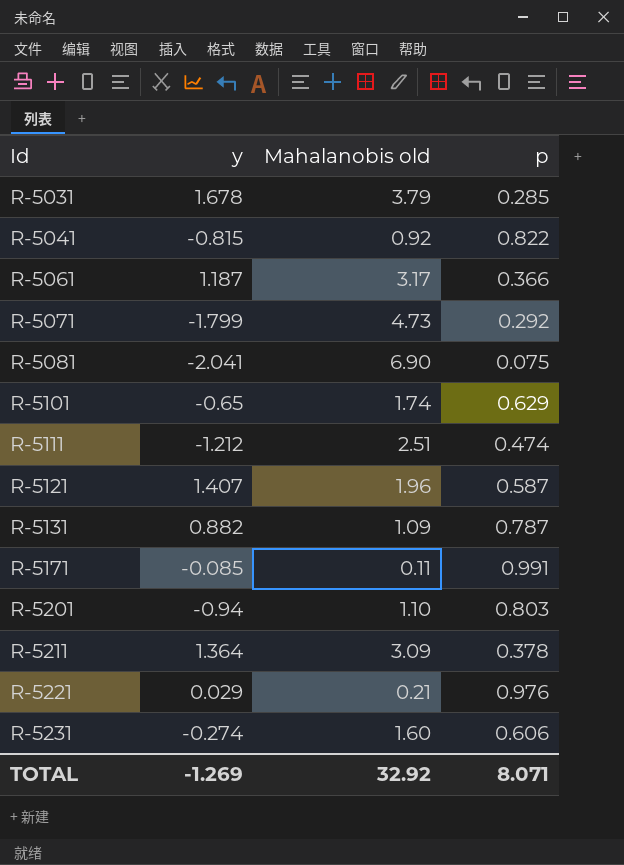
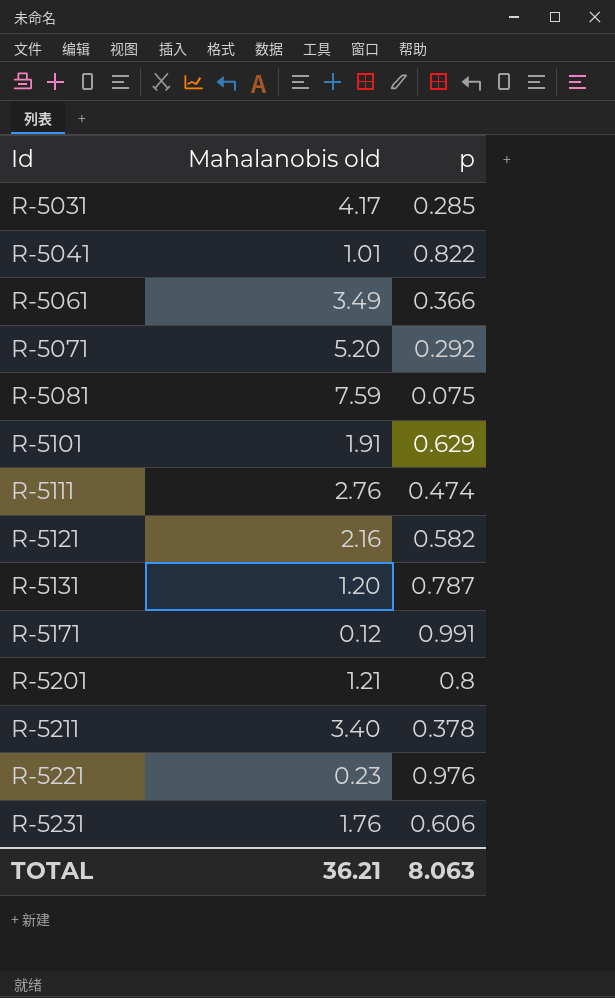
column y | position: 2 -> none
R-5031 | Mahalanobis old: 3.79 -> 4.17
R-5041 | Mahalanobis old: 0.92 -> 1.01
R-5061 | Mahalanobis old: 3.17 -> 3.49
R-5071 | Mahalanobis old: 4.73 -> 5.20
R-5081 | Mahalanobis old: 6.90 -> 7.59
R-5101 | Mahalanobis old: 1.74 -> 1.91
R-5111 | Mahalanobis old: 2.51 -> 2.76
R-5121 | Mahalanobis old: 1.96 -> 2.16
R-5121 | p: 0.587 -> 0.582
R-5131 | Mahalanobis old: 1.09 -> 1.20
R-5171 | Mahalanobis old: 0.11 -> 0.12
R-5201 | Mahalanobis old: 1.10 -> 1.21
R-5201 | p: 0.803 -> 0.8
R-5211 | Mahalanobis old: 3.09 -> 3.40
R-5221 | Mahalanobis old: 0.21 -> 0.23
R-5231 | Mahalanobis old: 1.60 -> 1.76
TOTAL | Mahalanobis old: 32.92 -> 36.21
TOTAL | p: 8.071 -> 8.063

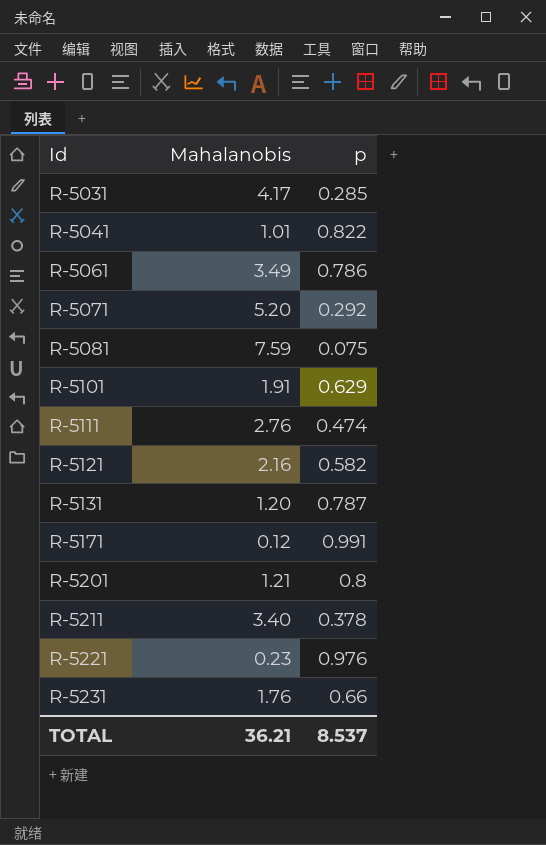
column name: Mahalanobis old -> Mahalanobis
R-5061 | p: 0.366 -> 0.786
R-5231 | p: 0.606 -> 0.66
TOTAL | p: 8.063 -> 8.537

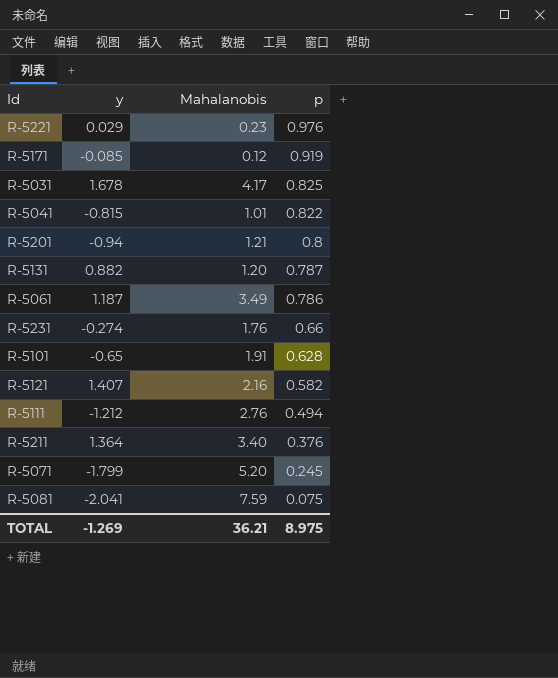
row order: Id ascending -> p descending
column y | position: none -> 2
R-5171 | p: 0.991 -> 0.919
R-5031 | p: 0.285 -> 0.825
R-5101 | p: 0.629 -> 0.628
R-5111 | p: 0.474 -> 0.494
R-5211 | p: 0.378 -> 0.376
R-5071 | p: 0.292 -> 0.245
TOTAL | p: 8.537 -> 8.975

